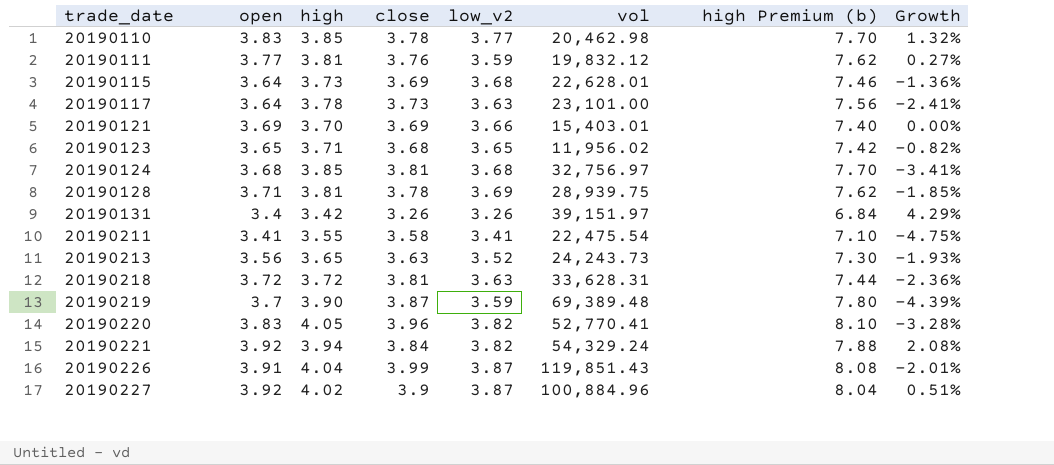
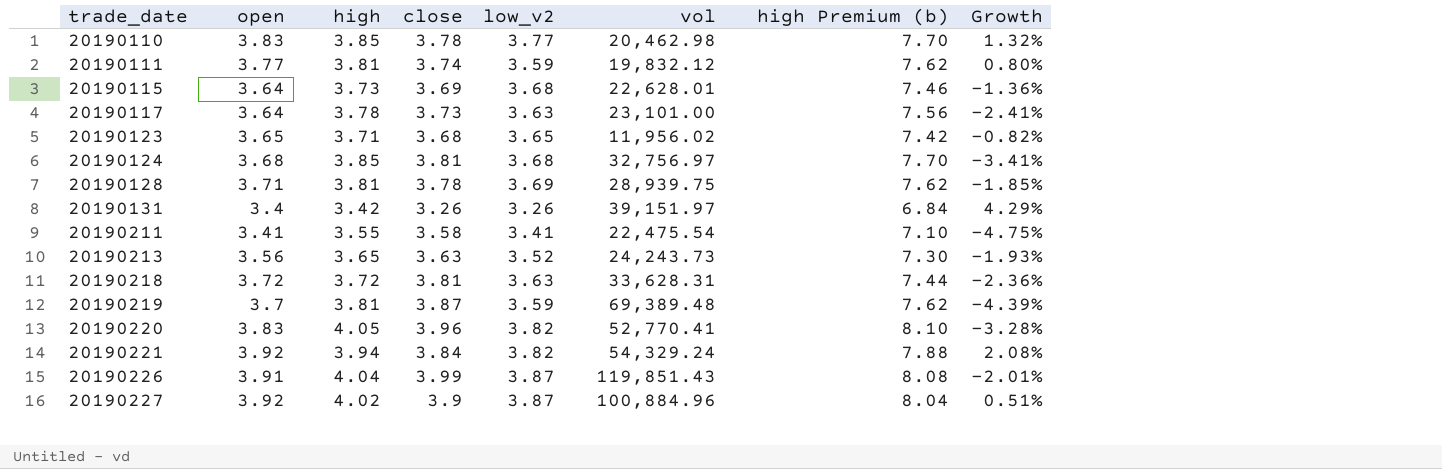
row 20190121: 3.69 | 3.70 | 3.69 | 3.66 | 15,403.01 | 7.40 | 0.00% -> none
20190111 | close: 3.76 -> 3.74
20190111 | Growth: 0.27% -> 0.80%
20190219 | high: 3.90 -> 3.81
20190219 | high Premium (b): 7.80 -> 7.62

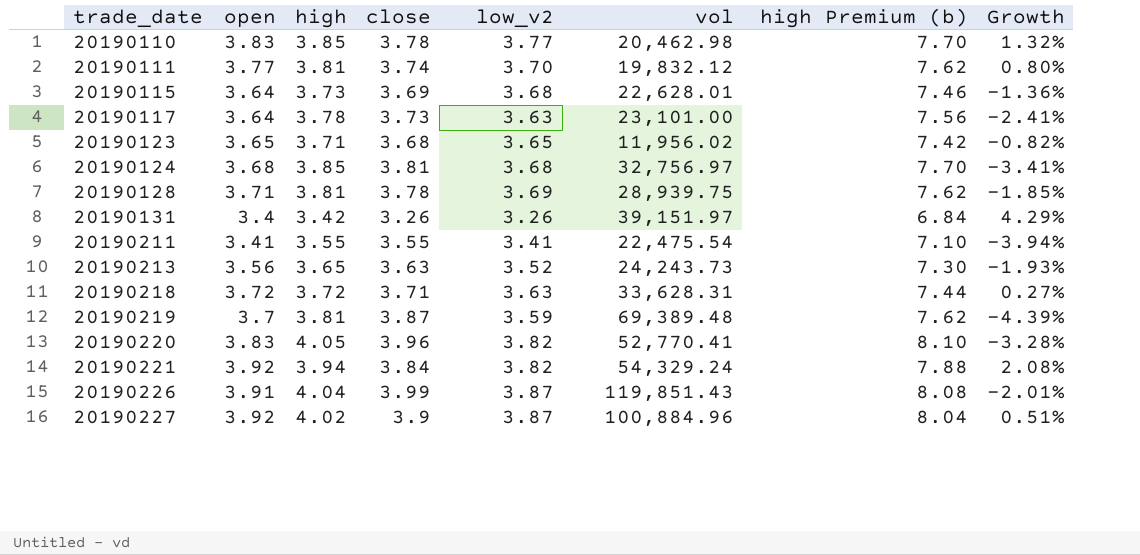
20190111 | low_v2: 3.59 -> 3.70
20190211 | close: 3.58 -> 3.55
20190211 | Growth: -4.75% -> -3.94%
20190218 | close: 3.81 -> 3.71
20190218 | Growth: -2.36% -> 0.27%

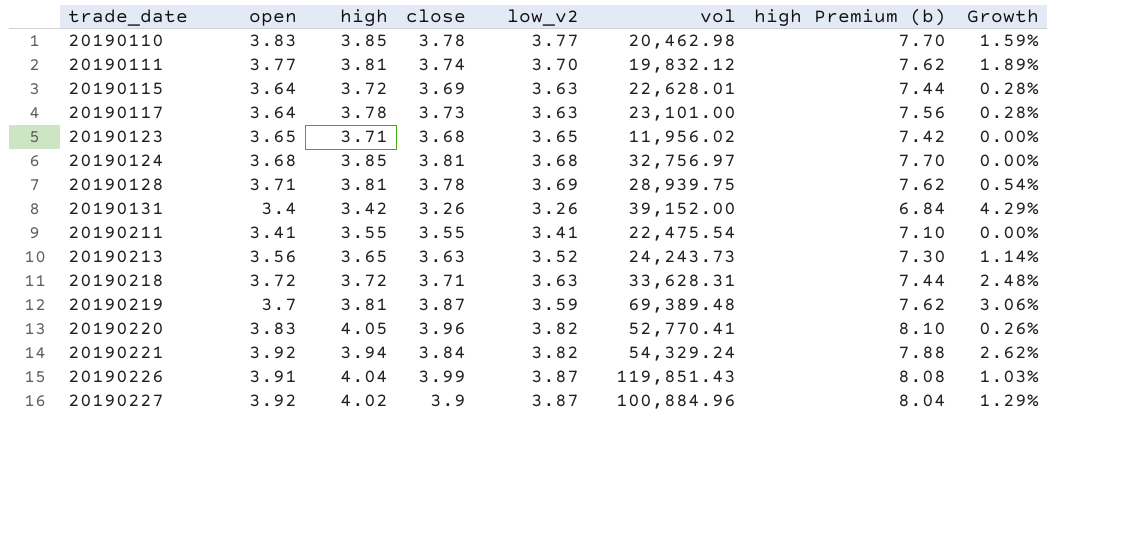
column Growth | formula: ([open] - [close]) / [close] -> ([open] - [low_v2]) / [low_v2]
20190115 | high: 3.73 -> 3.72
20190115 | low_v2: 3.68 -> 3.63
20190115 | high Premium (b): 7.46 -> 7.44
20190131 | vol: 39,151.97 -> 39,152.00

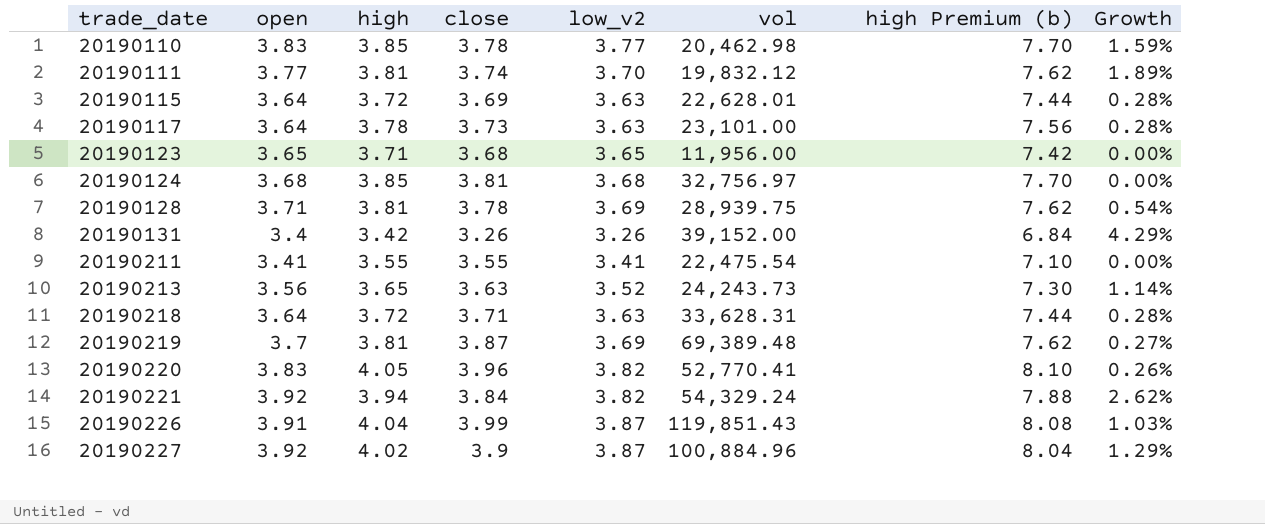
20190123 | vol: 11,956.02 -> 11,956.00
20190218 | open: 3.72 -> 3.64
20190218 | Growth: 2.48% -> 0.28%
20190219 | low_v2: 3.59 -> 3.69
20190219 | Growth: 3.06% -> 0.27%

